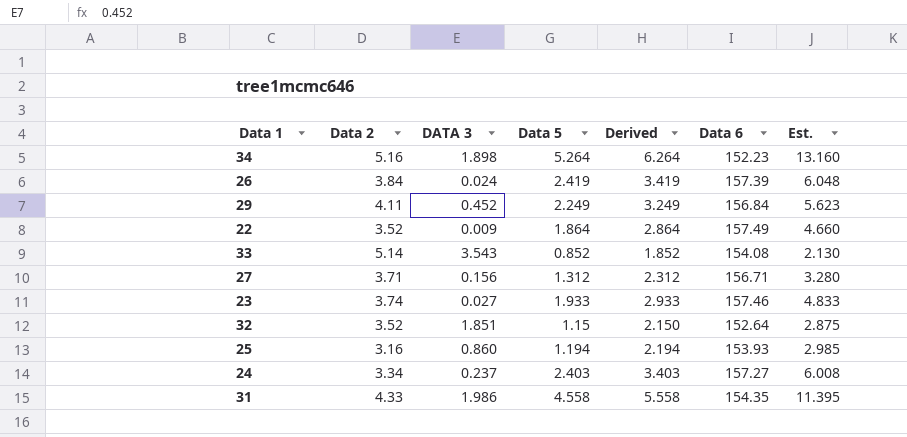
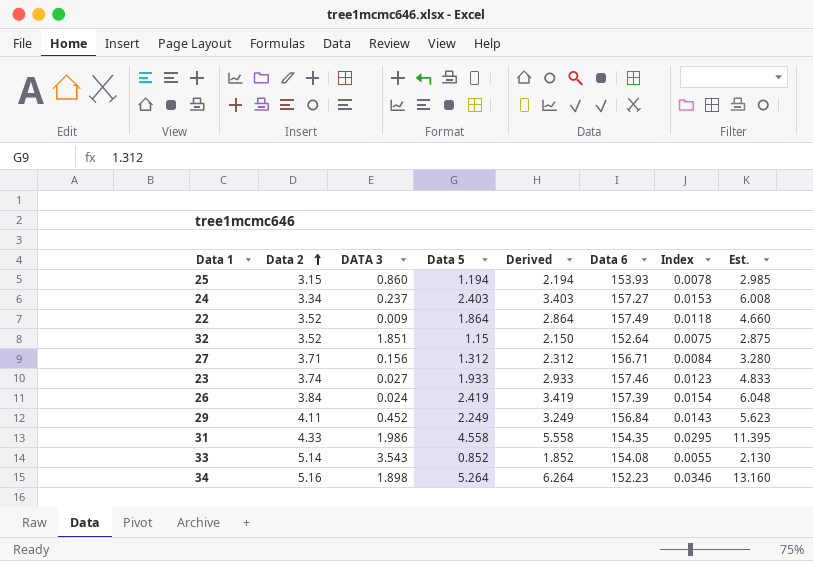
row order: none -> Data 2 ascending
column Index | formula: none -> [Data 5] / [Data 6]
25 | Data 2: 3.16 -> 3.15

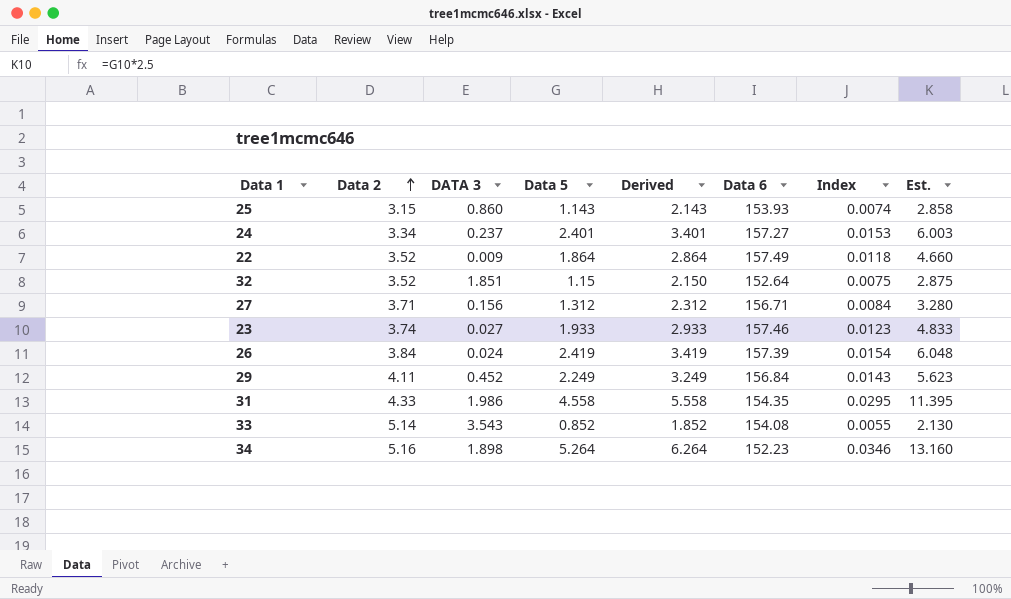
25 | Data 5: 1.194 -> 1.143
25 | Derived: 2.194 -> 2.143
25 | Index: 0.0078 -> 0.0074
25 | Est.: 2.985 -> 2.858
24 | Data 5: 2.403 -> 2.401
24 | Derived: 3.403 -> 3.401
24 | Est.: 6.008 -> 6.003

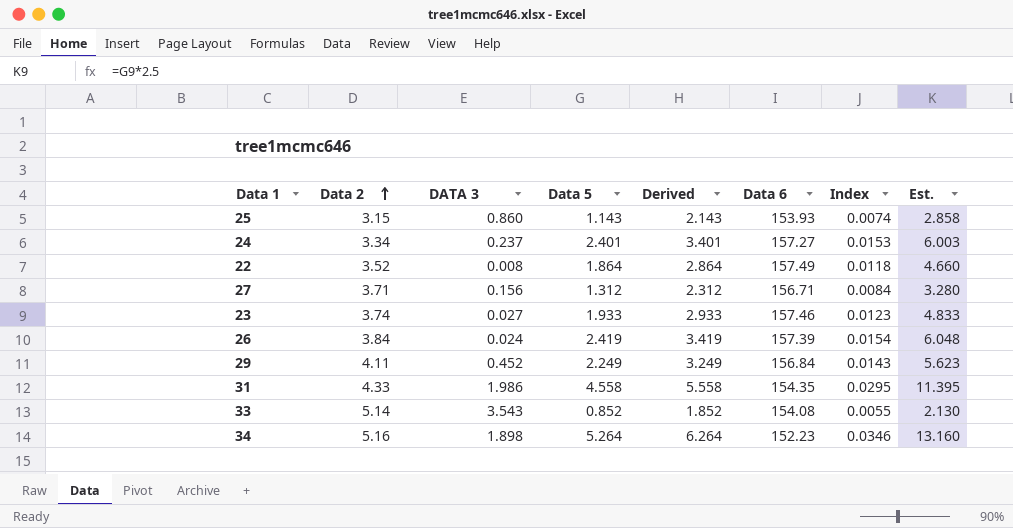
row 32: 3.52 | 1.851 | 1.15 | 2.150 | 152.64 | 0.0075 | 2.875 -> none
22 | DATA 3: 0.009 -> 0.008

